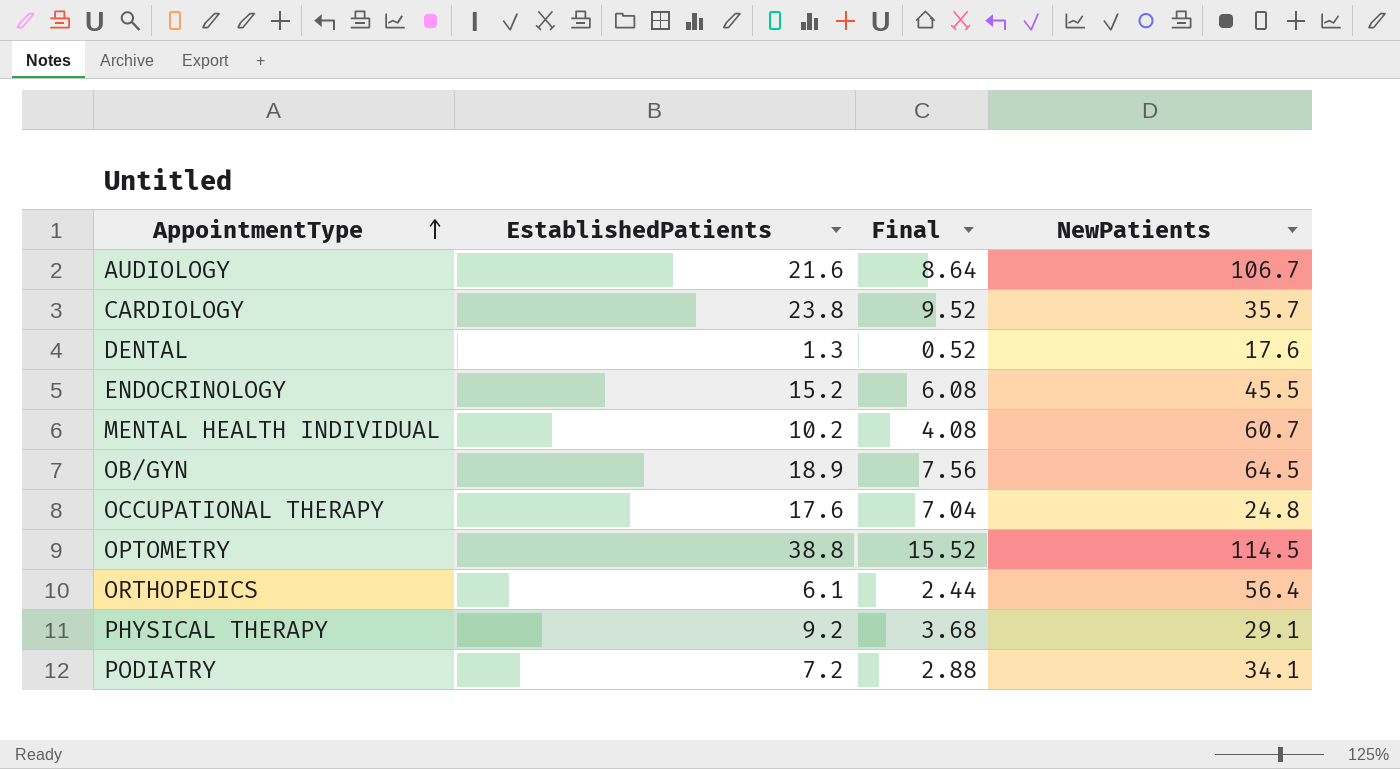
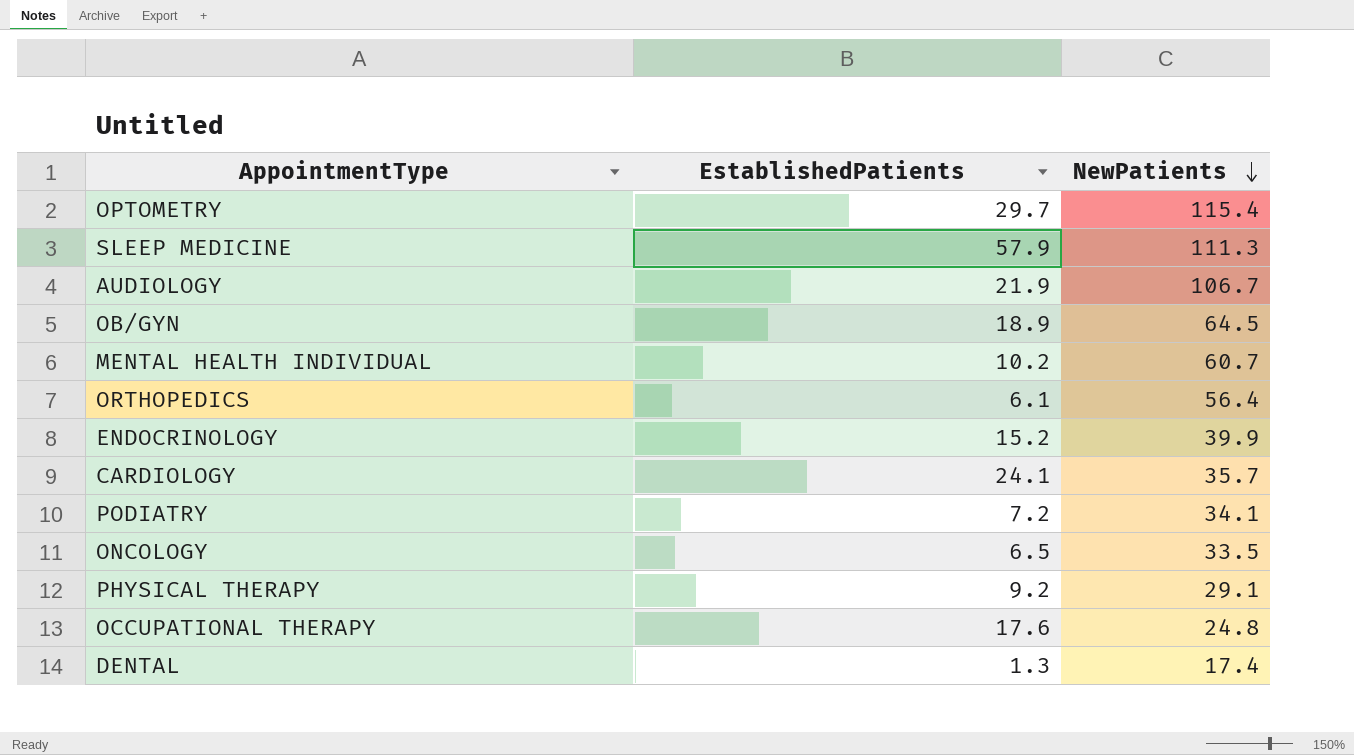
row order: AppointmentType ascending -> NewPatients descending
column Final | formula: [EstablishedPatients] * 0.4 -> none
OPTOMETRY | EstablishedPatients: 38.8 -> 29.7
OPTOMETRY | NewPatients: 114.5 -> 115.4
row SLEEP MEDICINE: none -> 57.9 | 111.3
AUDIOLOGY | EstablishedPatients: 21.6 -> 21.9
ENDOCRINOLOGY | NewPatients: 45.5 -> 39.9
CARDIOLOGY | EstablishedPatients: 23.8 -> 24.1
row ONCOLOGY: none -> 6.5 | 33.5
DENTAL | NewPatients: 17.6 -> 17.4

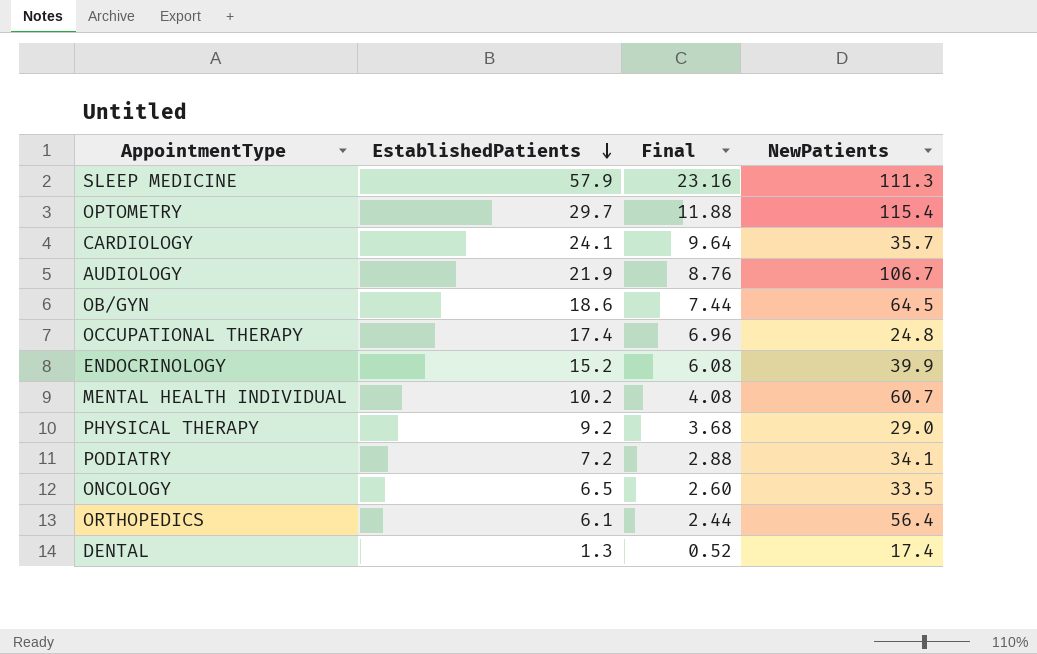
row order: NewPatients descending -> EstablishedPatients descending
column Final | formula: none -> [EstablishedPatients] * 0.4
OB/GYN | EstablishedPatients: 18.9 -> 18.6
OCCUPATIONAL THERAPY | EstablishedPatients: 17.6 -> 17.4
PHYSICAL THERAPY | NewPatients: 29.1 -> 29.0

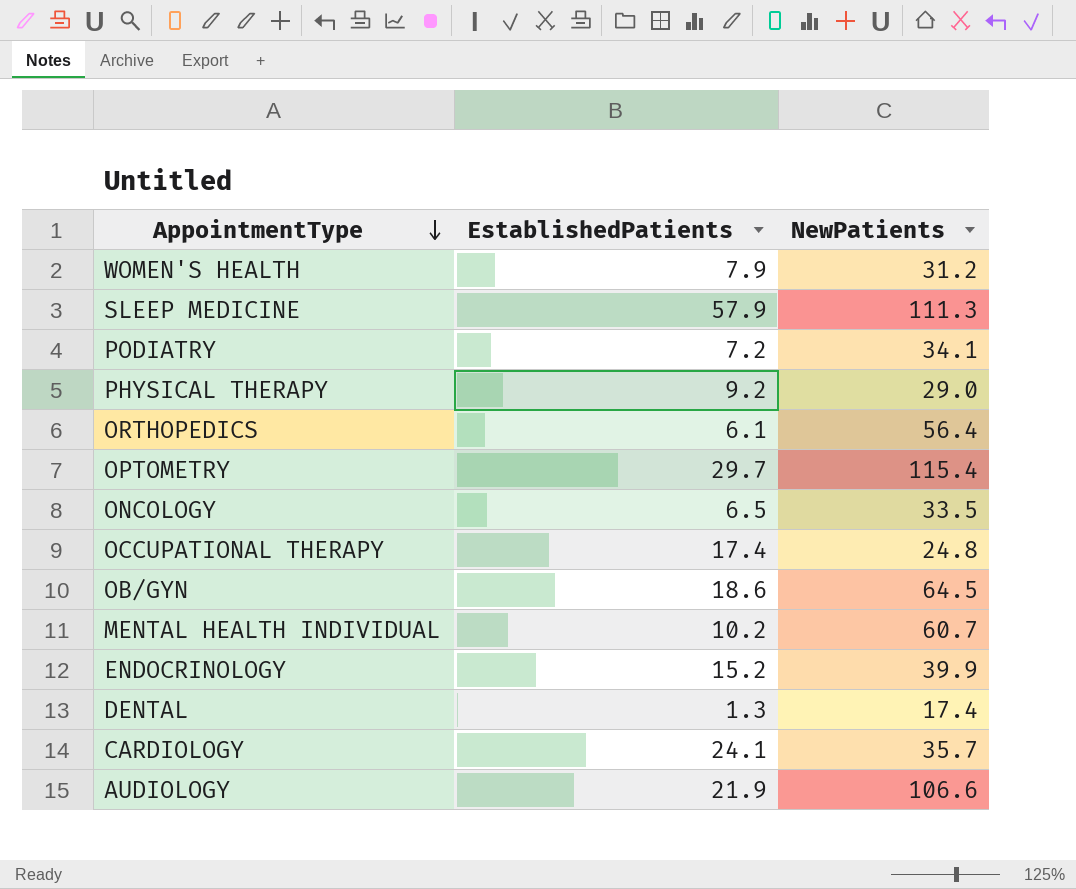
row order: EstablishedPatients descending -> AppointmentType descending
column Final | formula: [EstablishedPatients] * 0.4 -> none
row WOMEN'S HEALTH: none -> 7.9 | 31.2
AUDIOLOGY | NewPatients: 106.7 -> 106.6

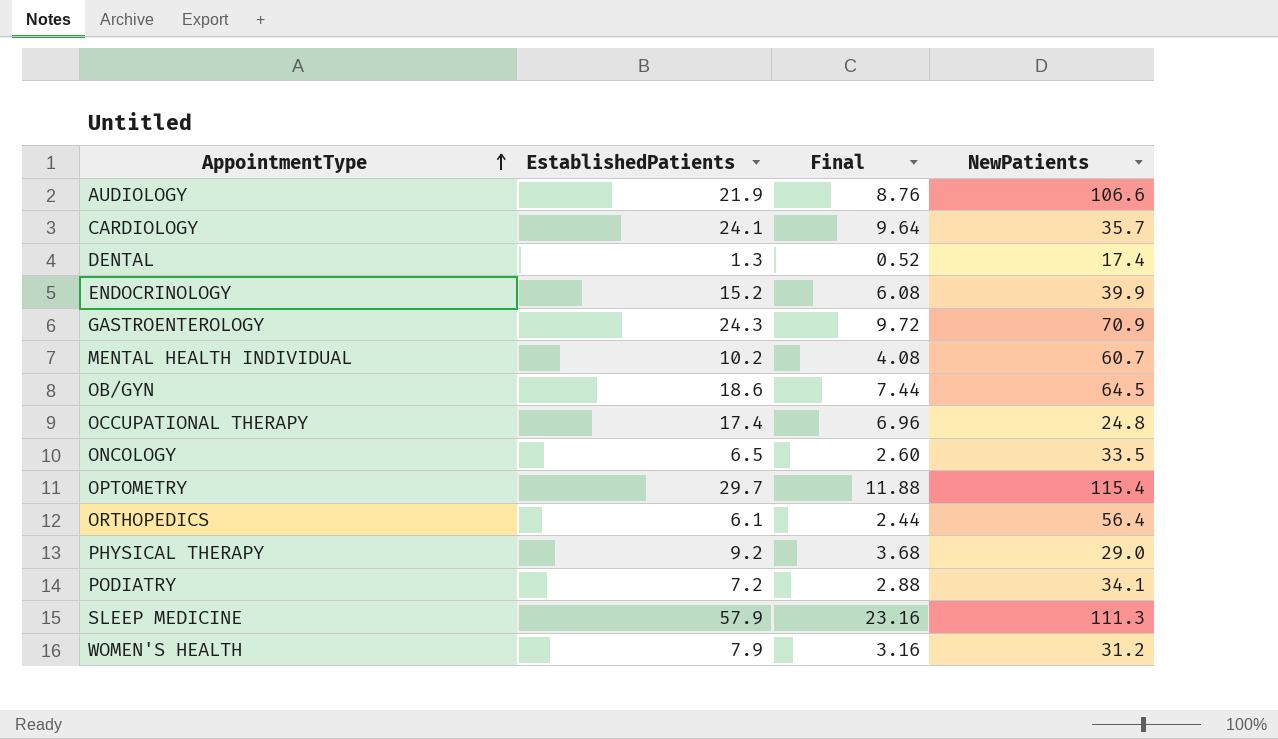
row order: AppointmentType descending -> AppointmentType ascending
column Final | formula: none -> [EstablishedPatients] * 0.4
row GASTROENTEROLOGY: none -> 24.3 | 9.72 | 70.9

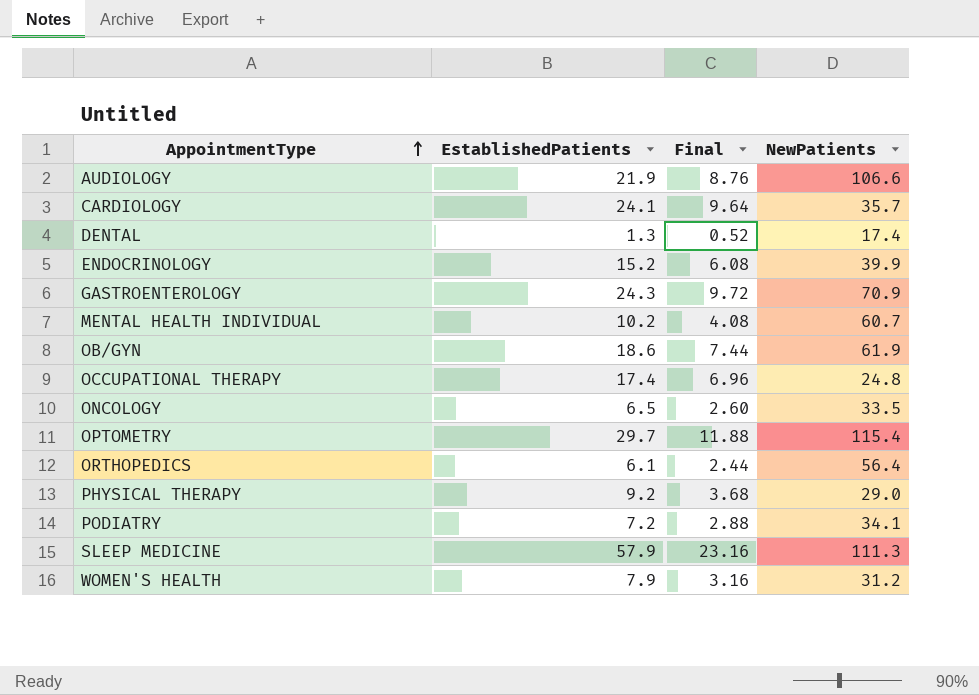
OB/GYN | NewPatients: 64.5 -> 61.9

